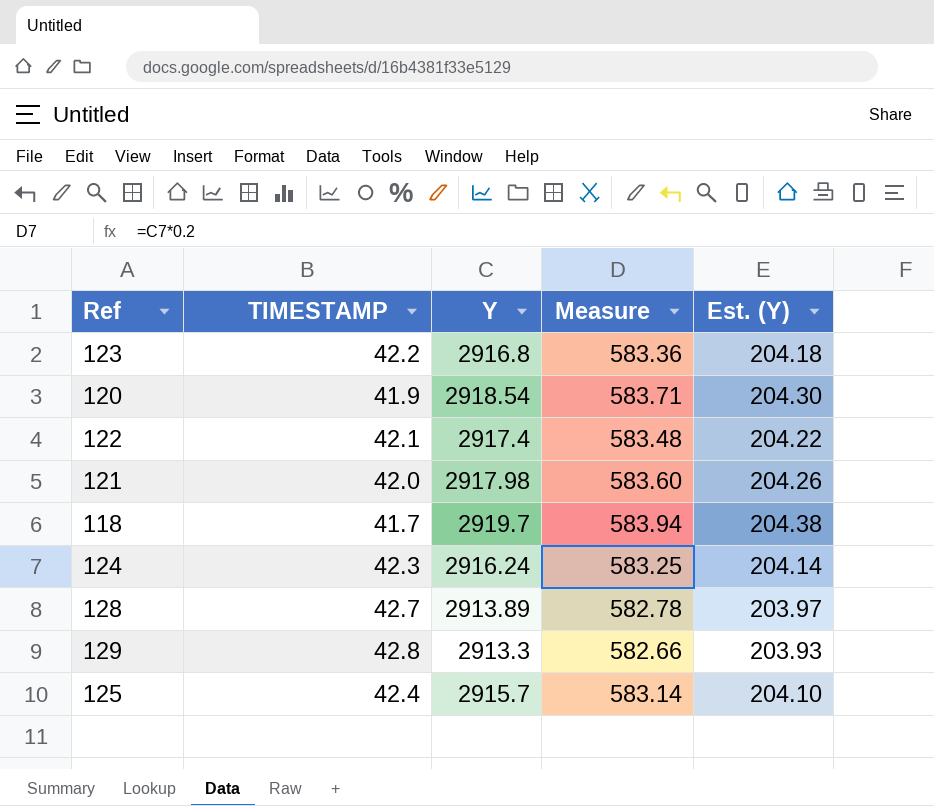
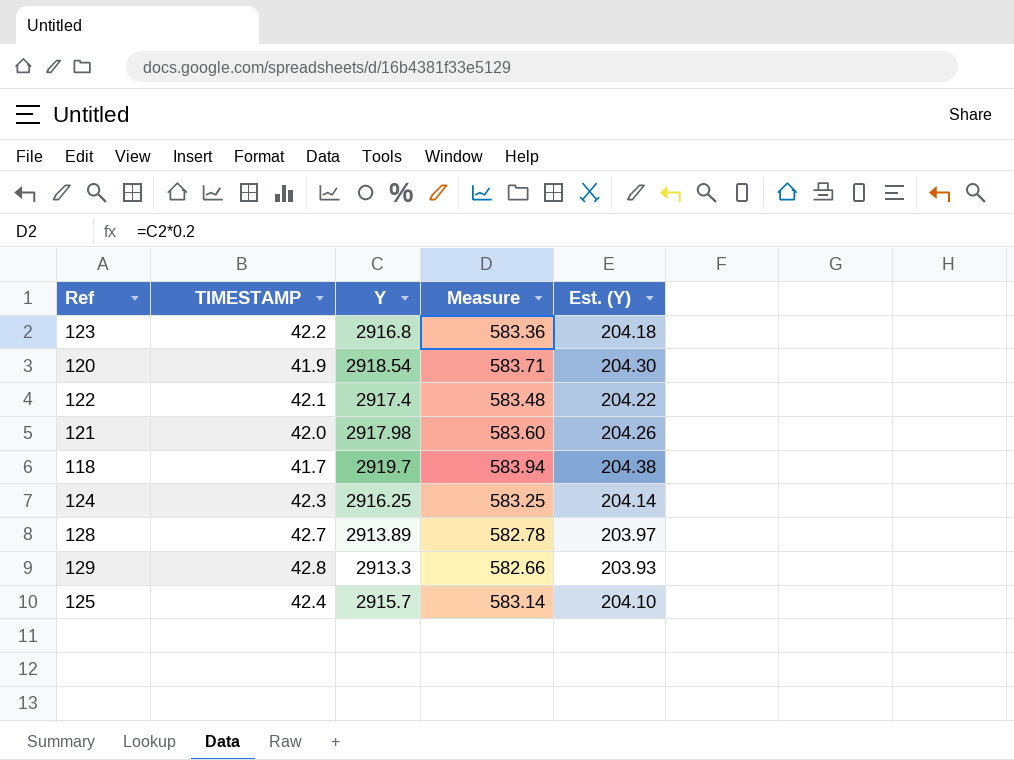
124 | Y: 2916.24 -> 2916.25

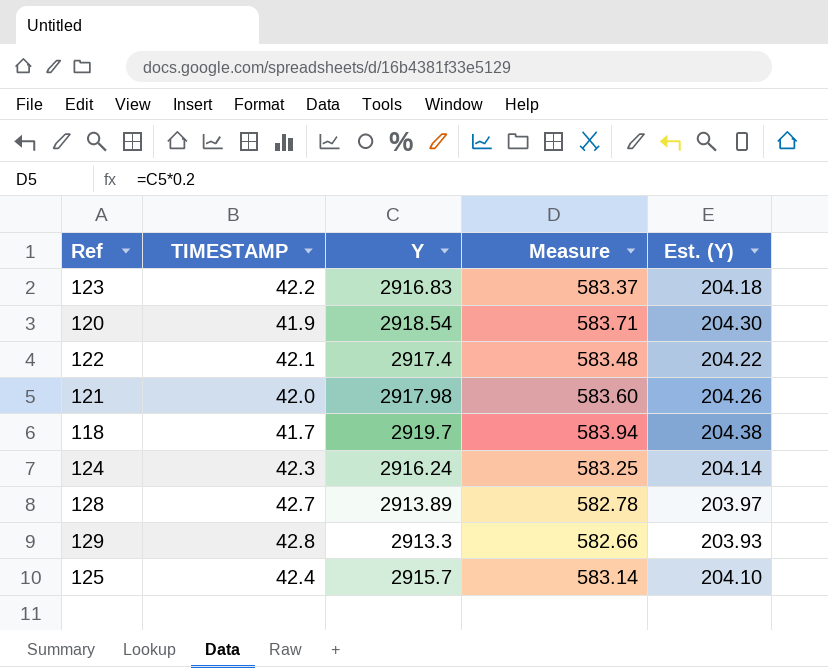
123 | Y: 2916.8 -> 2916.83
123 | Measure: 583.36 -> 583.37
124 | Y: 2916.25 -> 2916.24

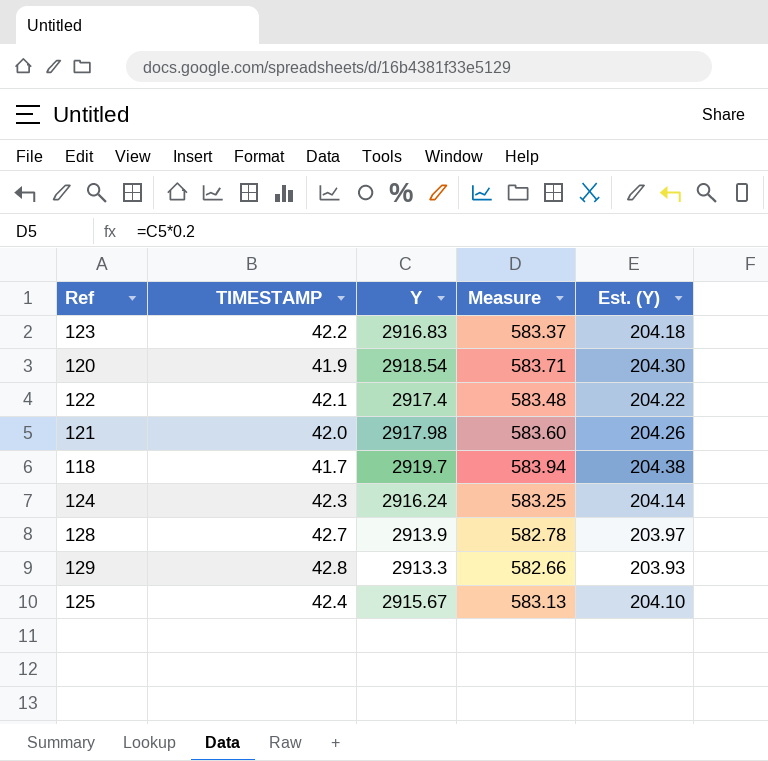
128 | Y: 2913.89 -> 2913.9
125 | Y: 2915.7 -> 2915.67
125 | Measure: 583.14 -> 583.13

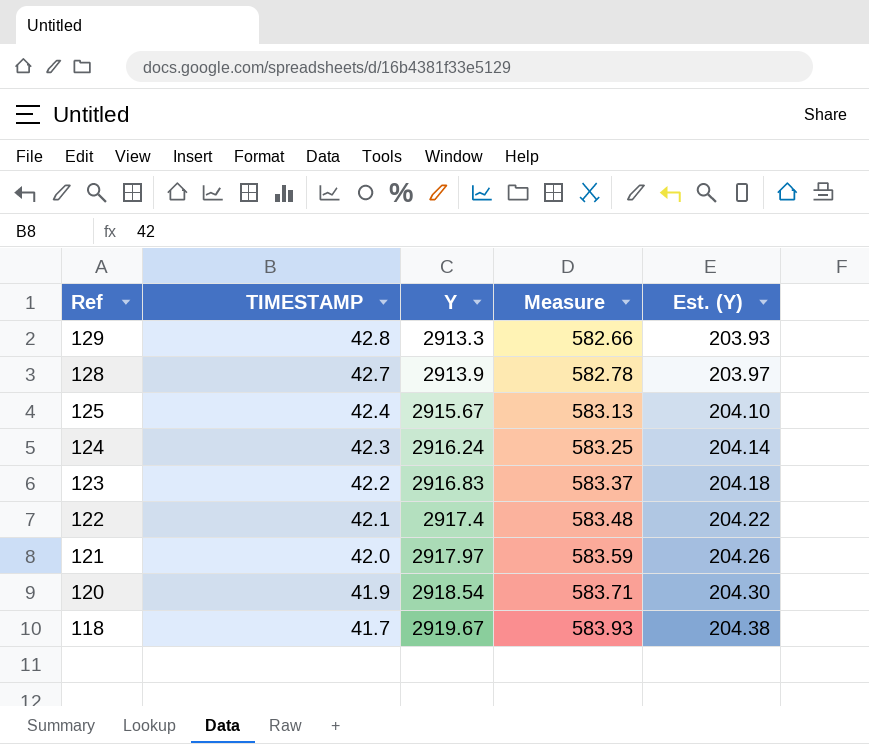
row order: none -> Ref descending
121 | Y: 2917.98 -> 2917.97
121 | Measure: 583.60 -> 583.59
118 | Y: 2919.7 -> 2919.67
118 | Measure: 583.94 -> 583.93

